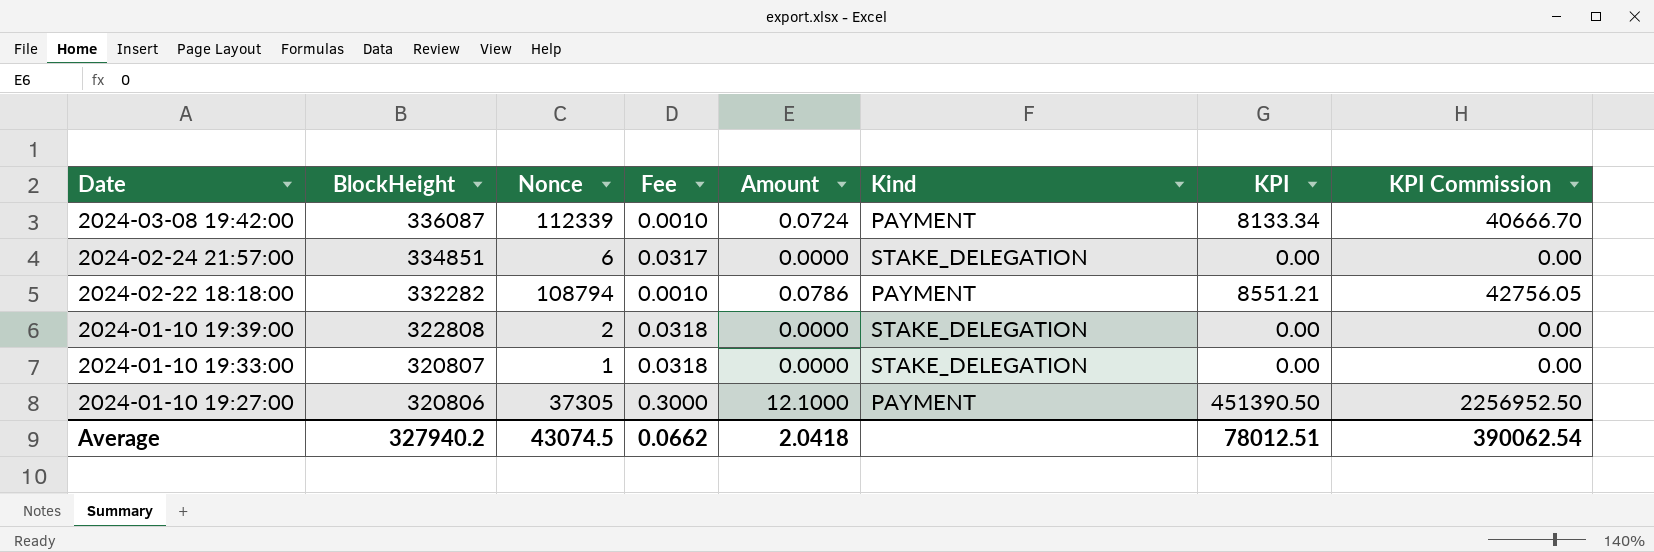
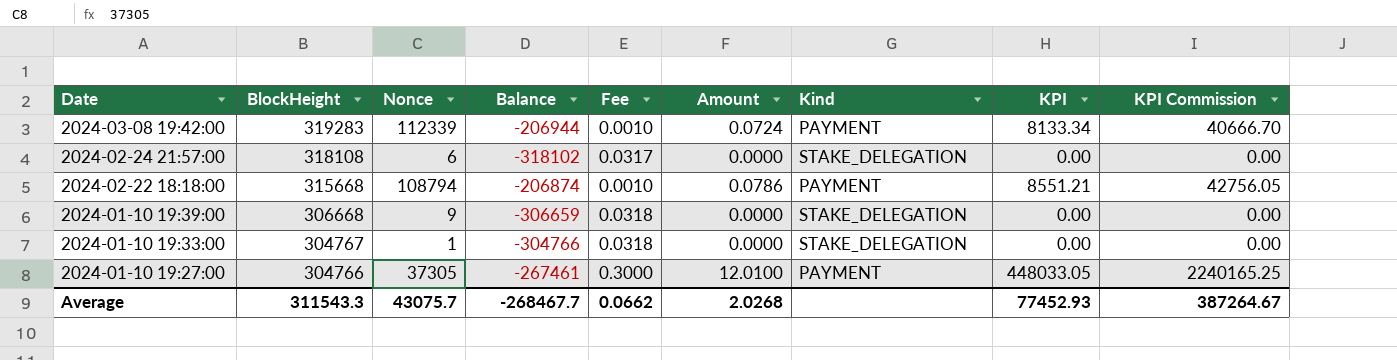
column Balance | formula: none -> [Nonce] - [BlockHeight]
2024-03-08 19:42:00 | BlockHeight: 336087 -> 319283
2024-02-24 21:57:00 | BlockHeight: 334851 -> 318108
2024-02-22 18:18:00 | BlockHeight: 332282 -> 315668
2024-01-10 19:39:00 | BlockHeight: 322808 -> 306668
2024-01-10 19:39:00 | Nonce: 2 -> 9
2024-01-10 19:33:00 | BlockHeight: 320807 -> 304767
2024-01-10 19:27:00 | BlockHeight: 320806 -> 304766
2024-01-10 19:27:00 | Amount: 12.1000 -> 12.0100
2024-01-10 19:27:00 | KPI: 451390.50 -> 448033.05
2024-01-10 19:27:00 | KPI Commission: 2256952.50 -> 2240165.25
Average | BlockHeight: 327940.2 -> 311543.3
Average | Nonce: 43074.5 -> 43075.7
Average | Amount: 2.0418 -> 2.0268
Average | KPI: 78012.51 -> 77452.93
Average | KPI Commission: 390062.54 -> 387264.67

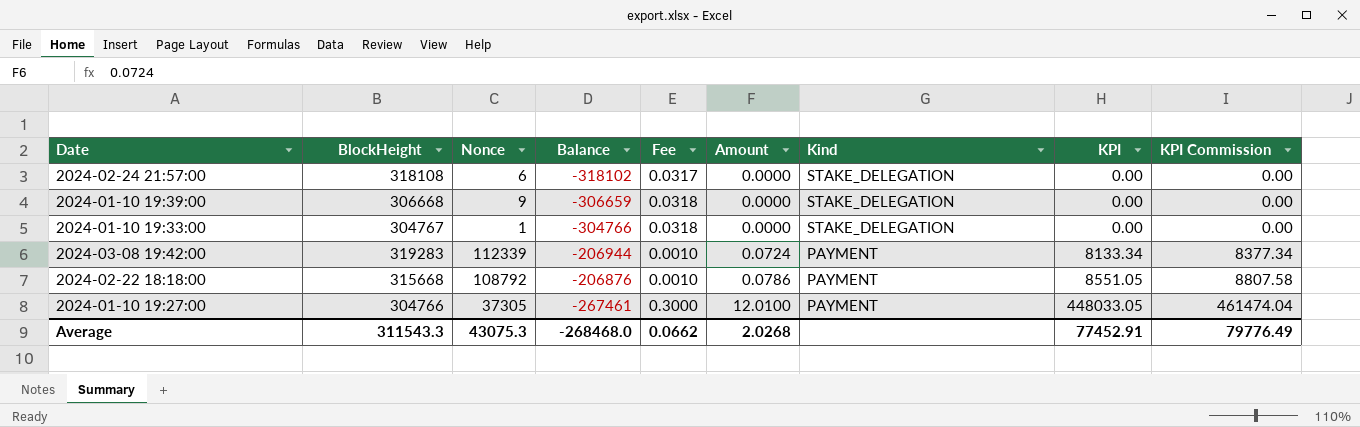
row order: Date descending -> Amount ascending
column KPI Commission | formula: [KPI] * 5 -> [KPI] * 1.03
2024-02-22 18:18:00 | Nonce: 108794 -> 108792
2024-02-22 18:18:00 | Balance: -206874 -> -206876
2024-02-22 18:18:00 | KPI: 8551.21 -> 8551.05
Average | Nonce: 43075.7 -> 43075.3
Average | Balance: -268467.7 -> -268468.0
Average | KPI: 77452.93 -> 77452.91
Average | KPI Commission: 387264.67 -> 79776.49

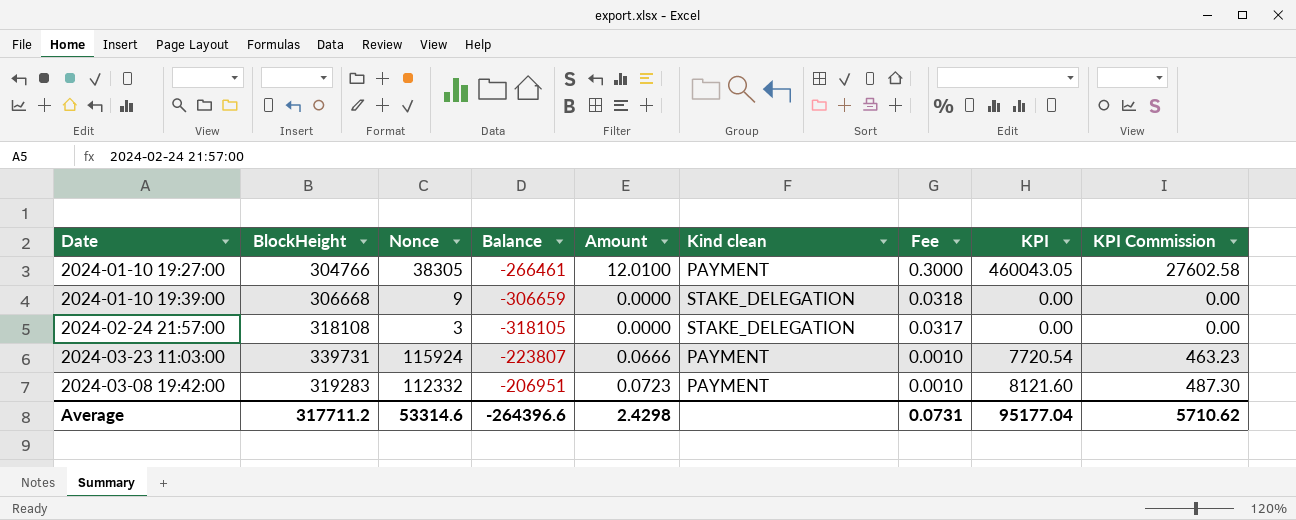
row order: Amount ascending -> Fee descending
column name: Kind -> Kind clean
column Fee | position: 5 -> 7
column KPI Commission | formula: [KPI] * 1.03 -> [KPI] * 0.06
row 2024-01-10 19:33:00: 304767 | 1 | -304766 | 0.0318 | 0.0000 | STAKE_DELEGATION | 0.00 | 0.00 -> none
row 2024-02-22 18:18:00: 315668 | 108792 | -206876 | 0.0010 | 0.0786 | PAYMENT | 8551.05 | 8807.58 -> none
2024-01-10 19:27:00 | Nonce: 37305 -> 38305
2024-01-10 19:27:00 | Balance: -267461 -> -266461
2024-01-10 19:27:00 | KPI: 448033.05 -> 460043.05
2024-02-24 21:57:00 | Nonce: 6 -> 3
2024-02-24 21:57:00 | Balance: -318102 -> -318105
row 2024-03-23 11:03:00: none -> 339731 | 115924 | -223807 | 0.0666 | PAYMENT | 0.0010 | 7720.54 | 463.23
2024-03-08 19:42:00 | Nonce: 112339 -> 112332
2024-03-08 19:42:00 | Balance: -206944 -> -206951
2024-03-08 19:42:00 | Amount: 0.0724 -> 0.0723
2024-03-08 19:42:00 | KPI: 8133.34 -> 8121.60
Average | BlockHeight: 311543.3 -> 317711.2
Average | Nonce: 43075.3 -> 53314.6
Average | Balance: -268468.0 -> -264396.6
Average | Amount: 2.0268 -> 2.4298
Average | Fee: 0.0662 -> 0.0731
Average | KPI: 77452.91 -> 95177.04
Average | KPI Commission: 79776.49 -> 5710.62

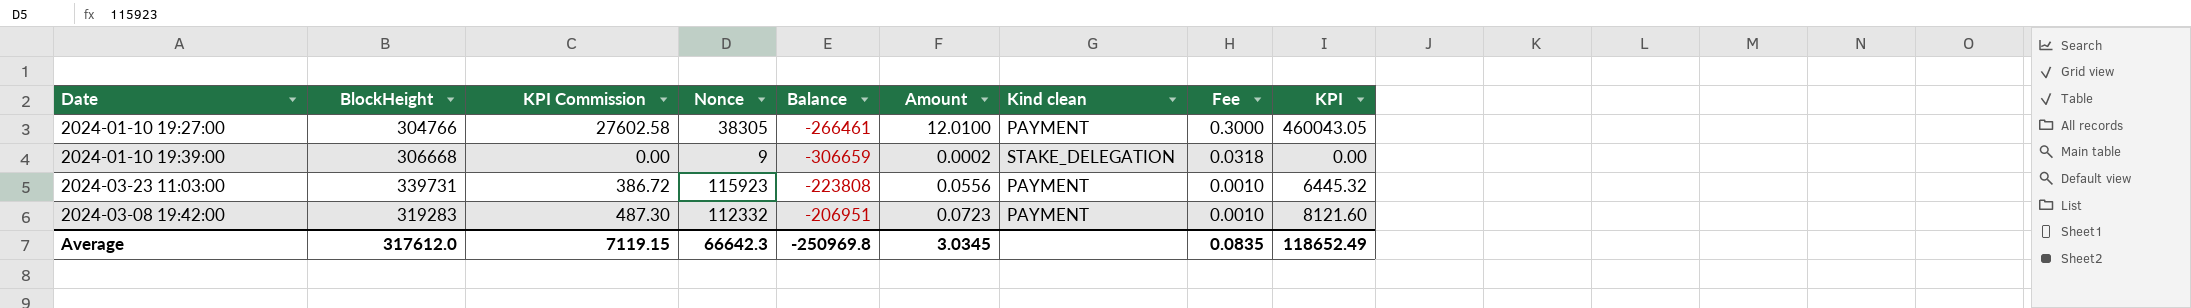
column KPI Commission | position: 9 -> 3
row 2024-02-24 21:57:00: 318108 | 3 | -318105 | 0.0000 | STAKE_DELEGATION | 0.0317 | 0.00 | 0.00 -> none
2024-01-10 19:39:00 | Amount: 0.0000 -> 0.0002
2024-03-23 11:03:00 | KPI Commission: 463.23 -> 386.72
2024-03-23 11:03:00 | Nonce: 115924 -> 115923
2024-03-23 11:03:00 | Balance: -223807 -> -223808
2024-03-23 11:03:00 | Amount: 0.0666 -> 0.0556
2024-03-23 11:03:00 | KPI: 7720.54 -> 6445.32
Average | BlockHeight: 317711.2 -> 317612.0
Average | KPI Commission: 5710.62 -> 7119.15
Average | Nonce: 53314.6 -> 66642.3
Average | Balance: -264396.6 -> -250969.8
Average | Amount: 2.4298 -> 3.0345
Average | Fee: 0.0731 -> 0.0835
Average | KPI: 95177.04 -> 118652.49

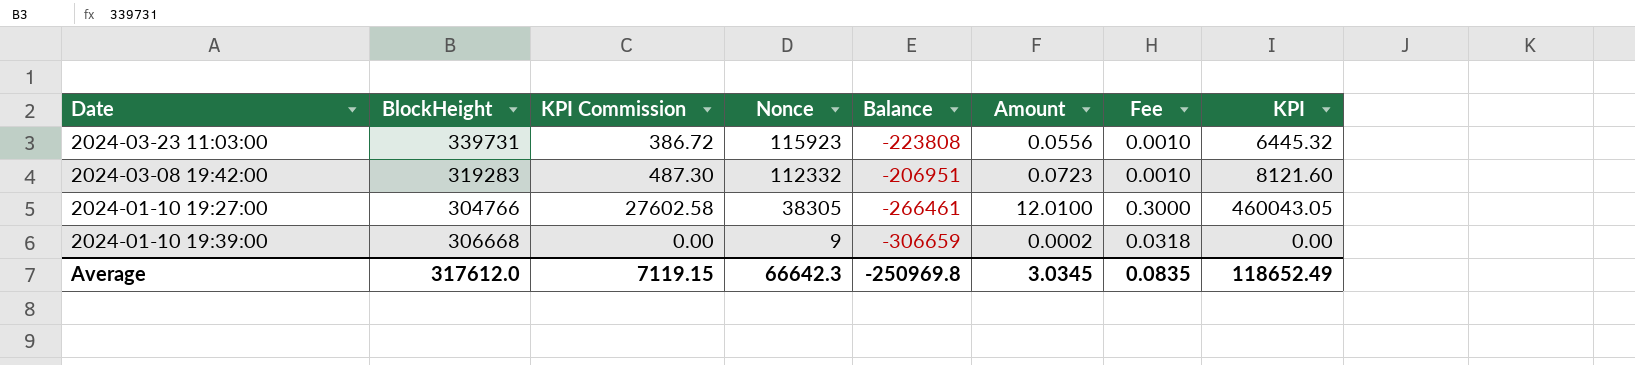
row order: Fee descending -> Nonce descending
column Kind clean | position: 7 -> none

